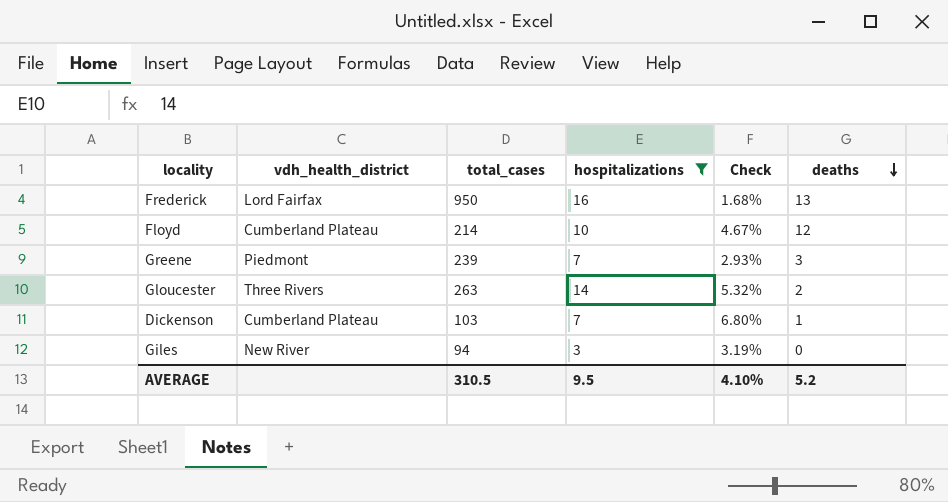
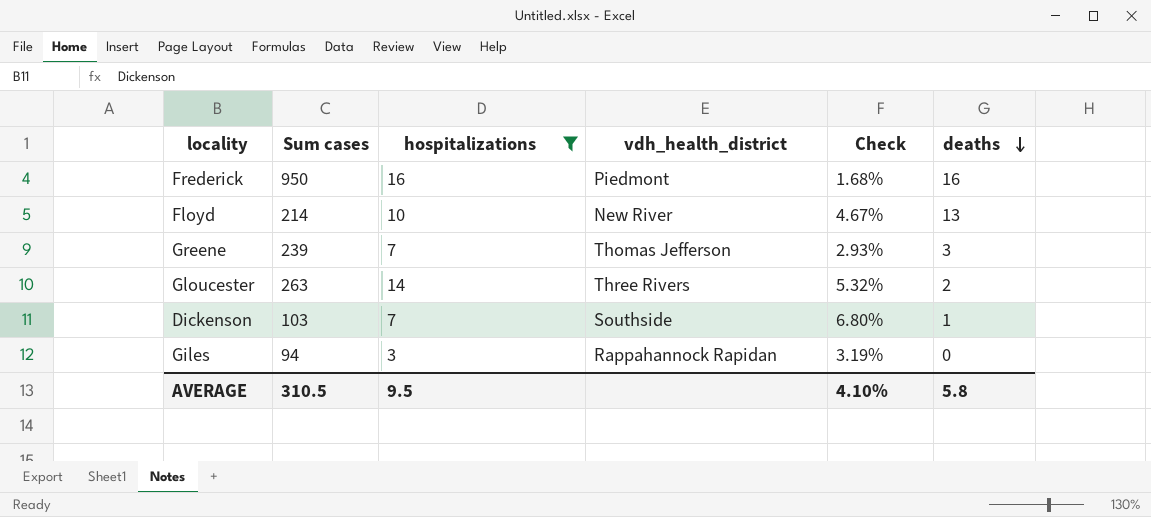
column name: total_cases -> Sum cases
column vdh_health_district | position: 2 -> 4
Frederick | vdh_health_district: Lord Fairfax -> Piedmont
Frederick | deaths: 13 -> 16
Floyd | vdh_health_district: Cumberland Plateau -> New River
Floyd | deaths: 12 -> 13
Greene | vdh_health_district: Piedmont -> Thomas Jefferson
Dickenson | vdh_health_district: Cumberland Plateau -> Southside
Giles | vdh_health_district: New River -> Rappahannock Rapidan
AVERAGE | deaths: 5.2 -> 5.8

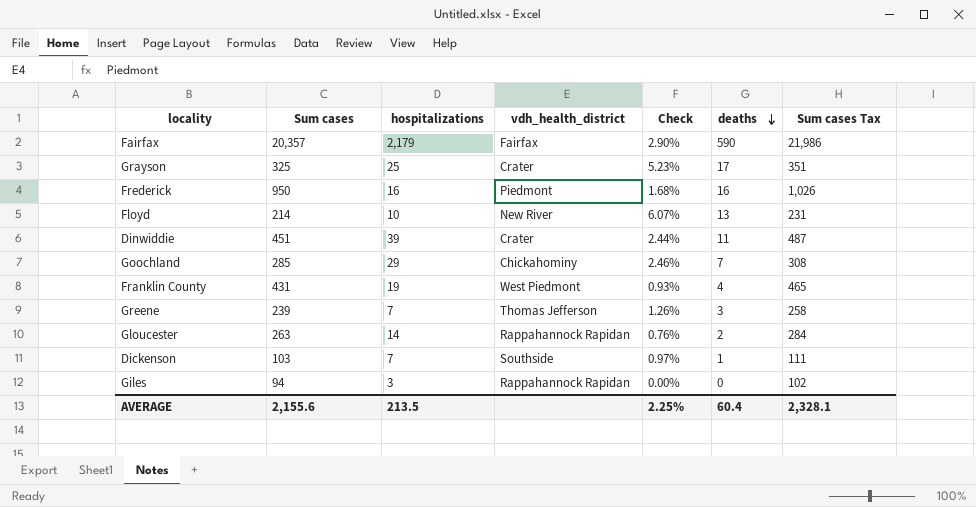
filter: hospitalizations <= 16 -> none
column Check | formula: [hospitalizations] / [Sum cases] -> [deaths] / [Sum cases]
column Sum cases Tax | formula: none -> [Sum cases] * 1.08
Gloucester | vdh_health_district: Three Rivers -> Rappahannock Rapidan
AVERAGE | Sum cases: 310.5 -> 2,155.6
AVERAGE | hospitalizations: 9.5 -> 213.5
AVERAGE | Check: 4.10% -> 2.25%
AVERAGE | deaths: 5.8 -> 60.4

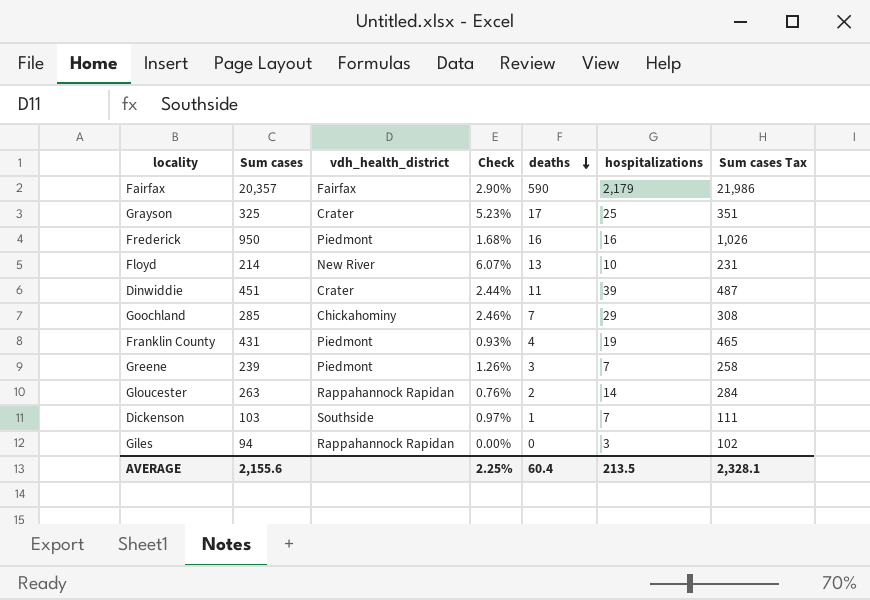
column hospitalizations | position: 3 -> 6
Franklin County | vdh_health_district: West Piedmont -> Piedmont
Greene | vdh_health_district: Thomas Jefferson -> Piedmont

